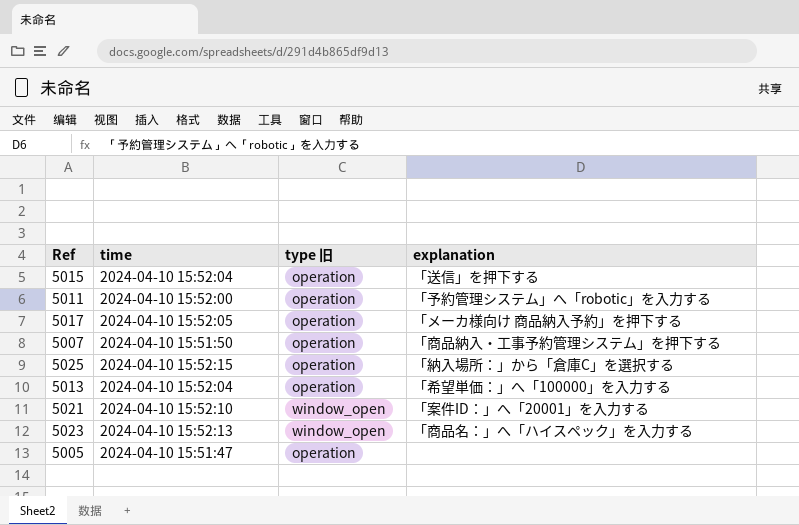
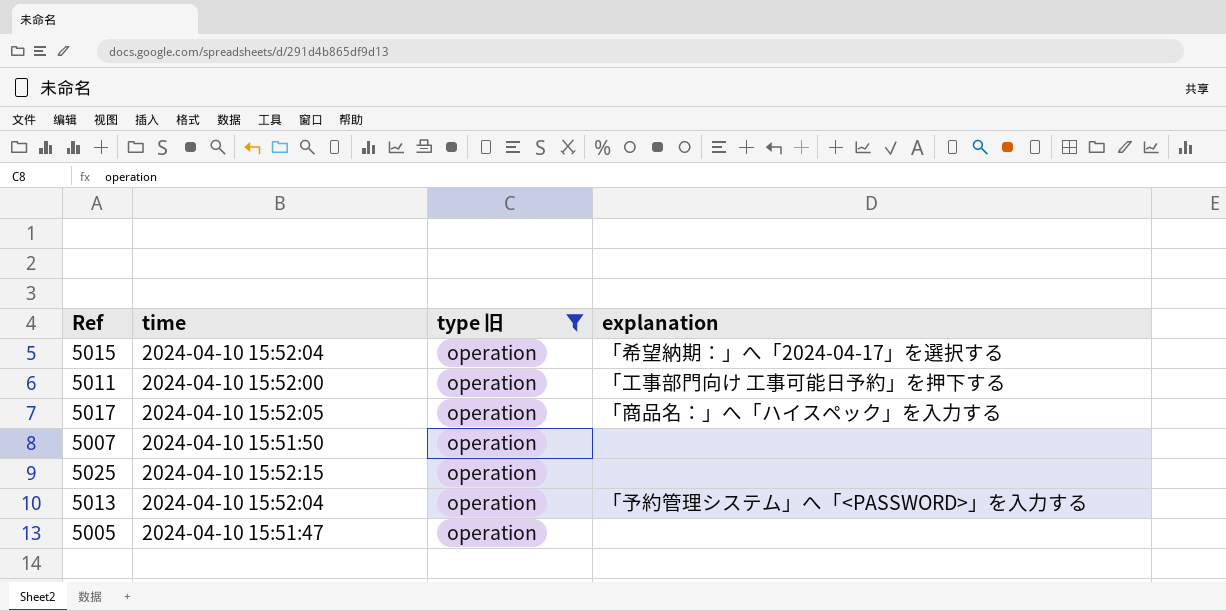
filter: none -> type 旧 = operation
5015 | explanation: 「送信」を押下する -> 「希望納期：」へ「2024-04-17」を選択する
5011 | explanation: 「予約管理システム」へ「robotic」を入力する -> 「工事部門向け 工事可能日予約」を押下する
5017 | explanation: 「メーカ様向け 商品納入予約」を押下する -> 「商品名：」へ「ハイスペック」を入力する
5007 | explanation: 「商品納入・工事予約管理システム」を押下する -> none
5025 | explanation: 「納入場所：」から「倉庫C」を選択する -> none
5013 | explanation: 「希望単価：」へ「100000」を入力する -> 「予約管理システム」へ「<PASSWORD>」を入力する

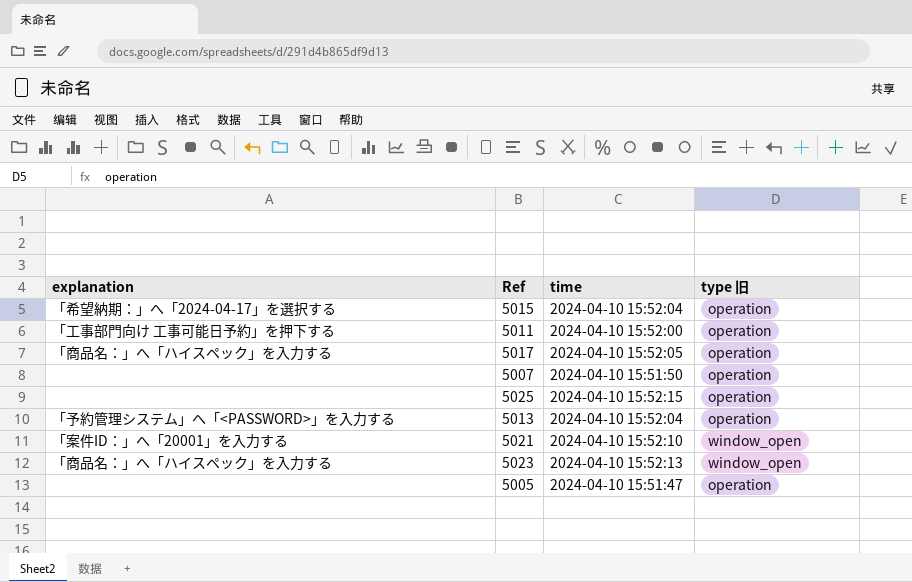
filter: type 旧 = operation -> none
column explanation | position: 4 -> 1

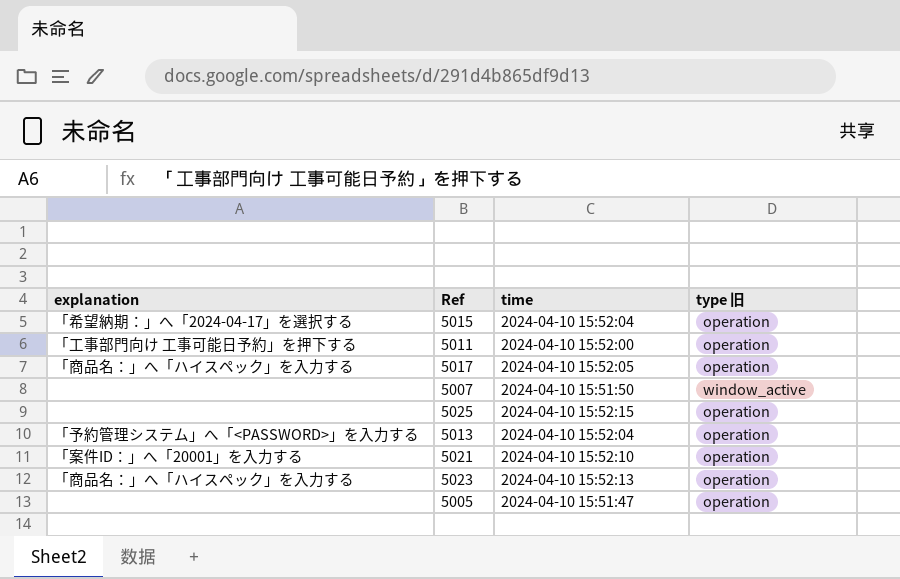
5007 | type 旧: operation -> window_active
5021 | type 旧: window_open -> operation
5023 | type 旧: window_open -> operation

